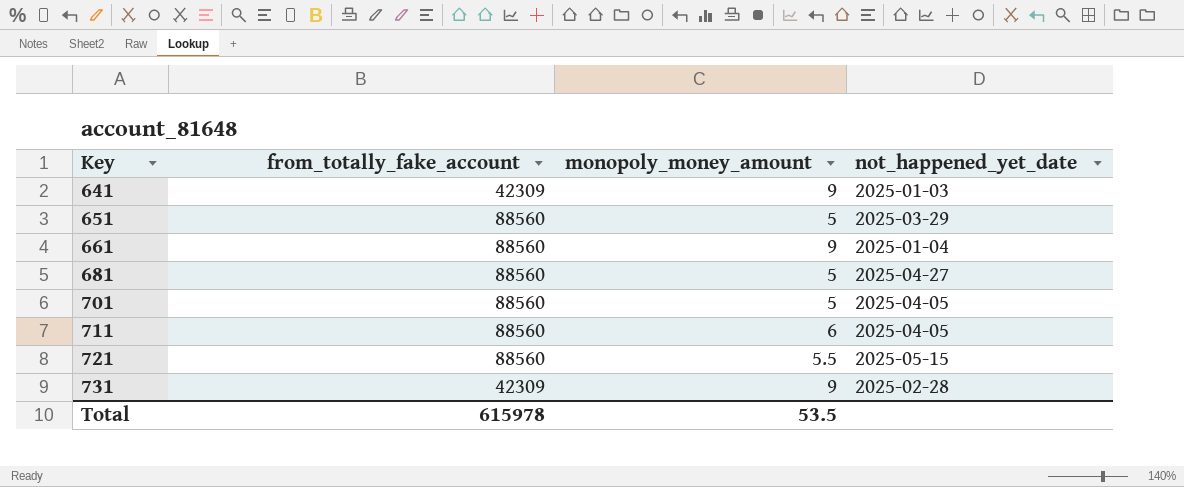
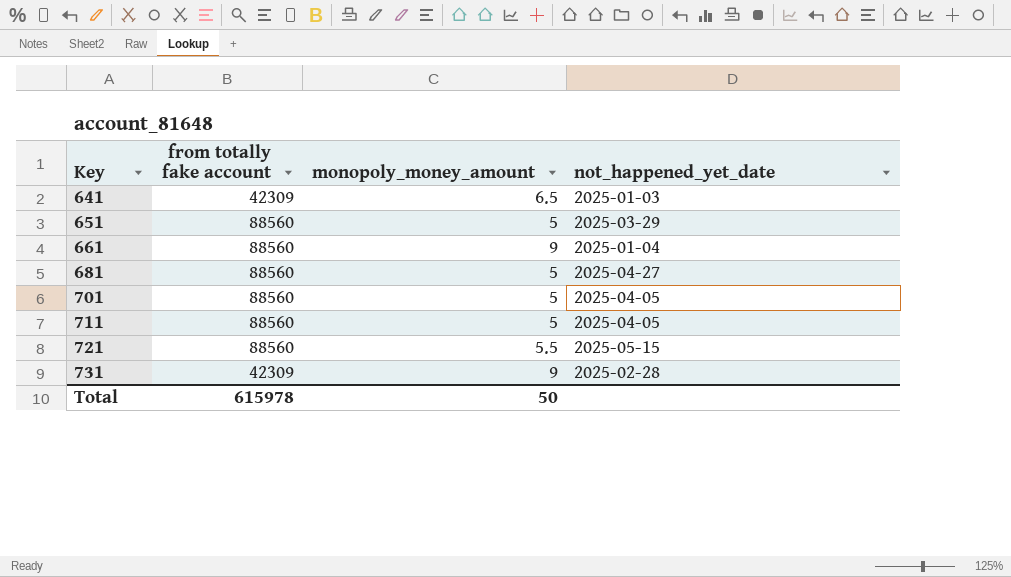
column name: from_totally_fake_account -> from totally fake account
641 | monopoly_money_amount: 9 -> 6.5
711 | monopoly_money_amount: 6 -> 5
Total | monopoly_money_amount: 53.5 -> 50

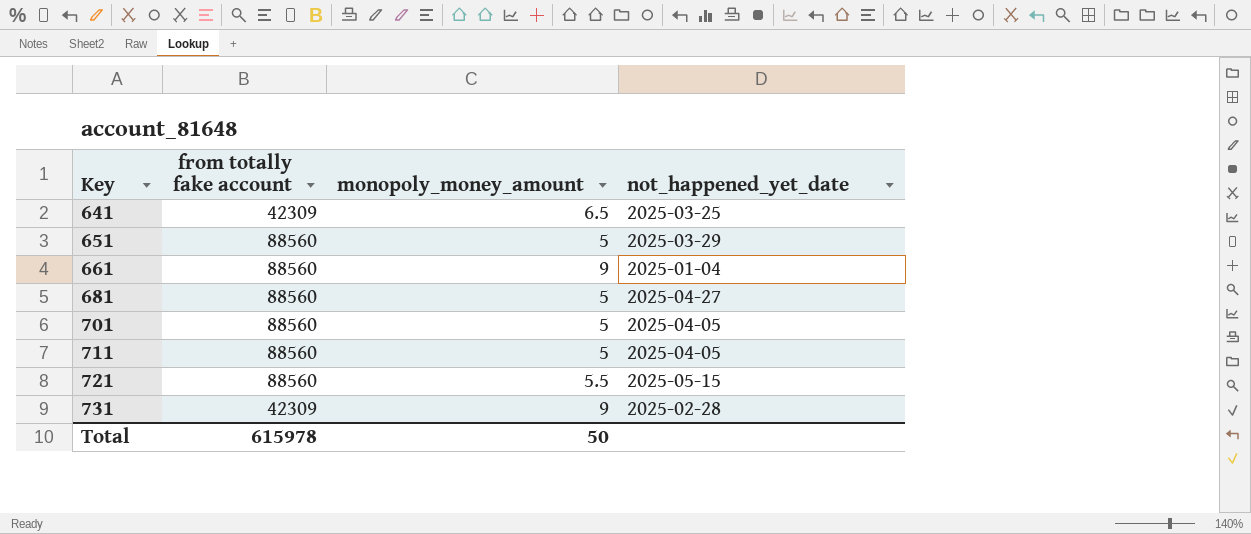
641 | not_happened_yet_date: 2025-01-03 -> 2025-03-25

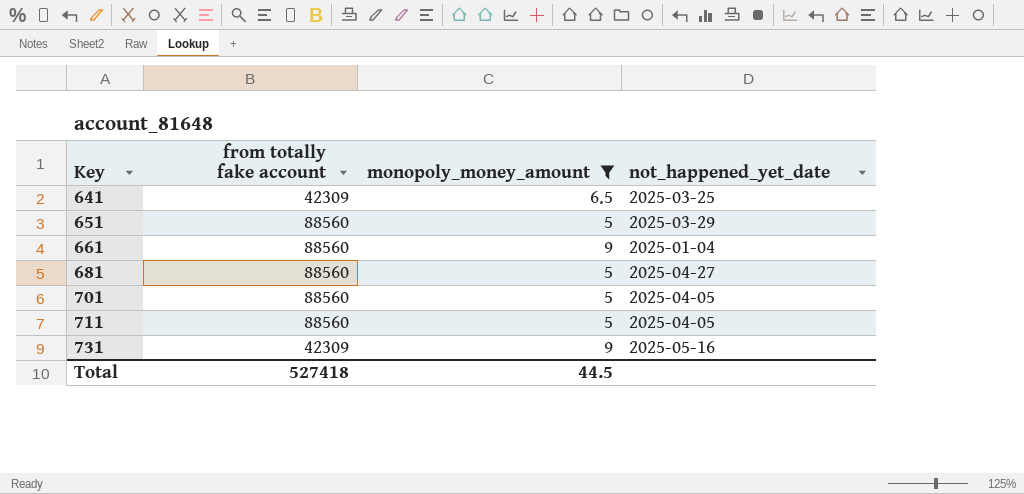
filter: none -> monopoly_money_amount != 5.5
731 | not_happened_yet_date: 2025-02-28 -> 2025-05-16
Total | from totally fake account: 615978 -> 527418
Total | monopoly_money_amount: 50 -> 44.5

